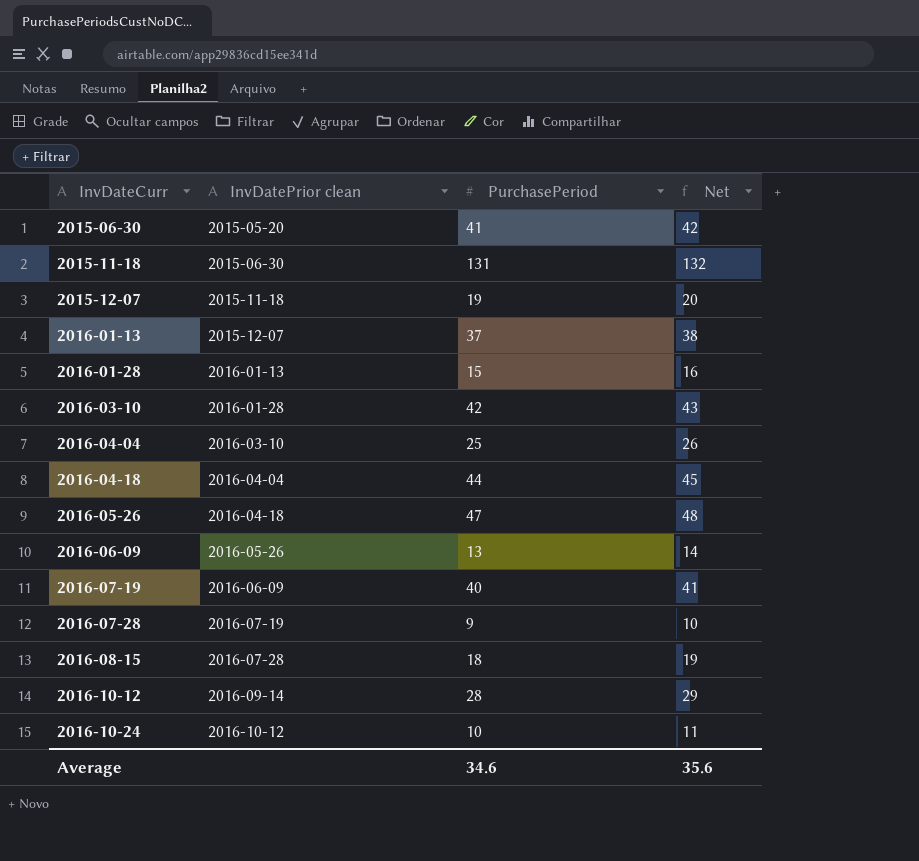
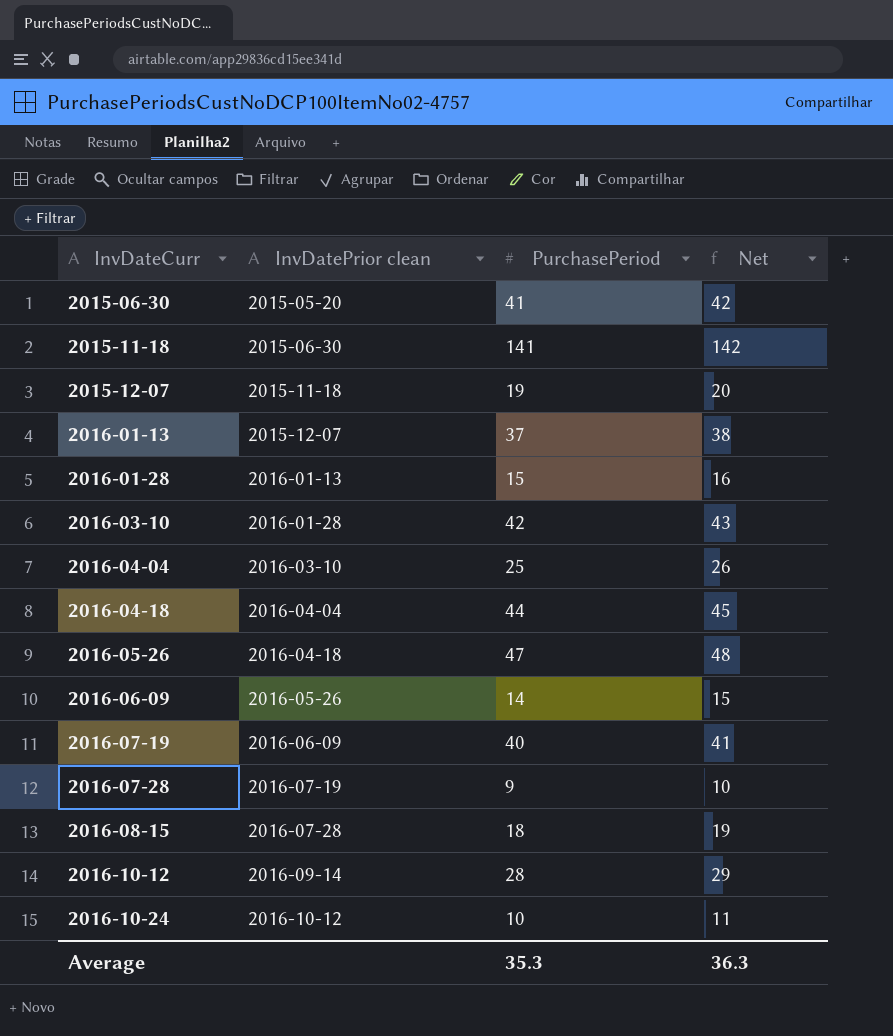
2015-11-18 | PurchasePeriod: 131 -> 141
2015-11-18 | Net: 132 -> 142
2016-06-09 | PurchasePeriod: 13 -> 14
2016-06-09 | Net: 14 -> 15
Average | PurchasePeriod: 34.6 -> 35.3
Average | Net: 35.6 -> 36.3

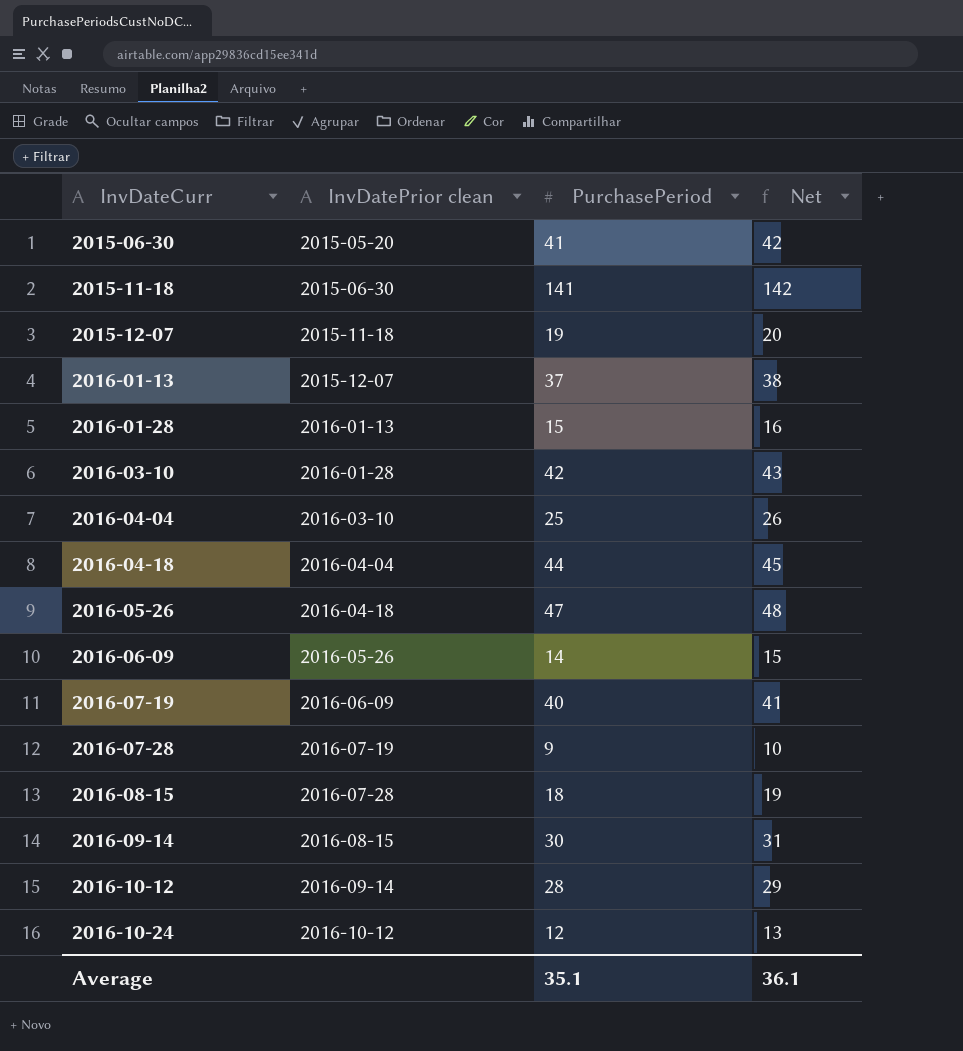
row 2016-09-14: none -> 2016-08-15 | 30 | 31
2016-10-24 | PurchasePeriod: 10 -> 12
2016-10-24 | Net: 11 -> 13
Average | PurchasePeriod: 35.3 -> 35.1
Average | Net: 36.3 -> 36.1

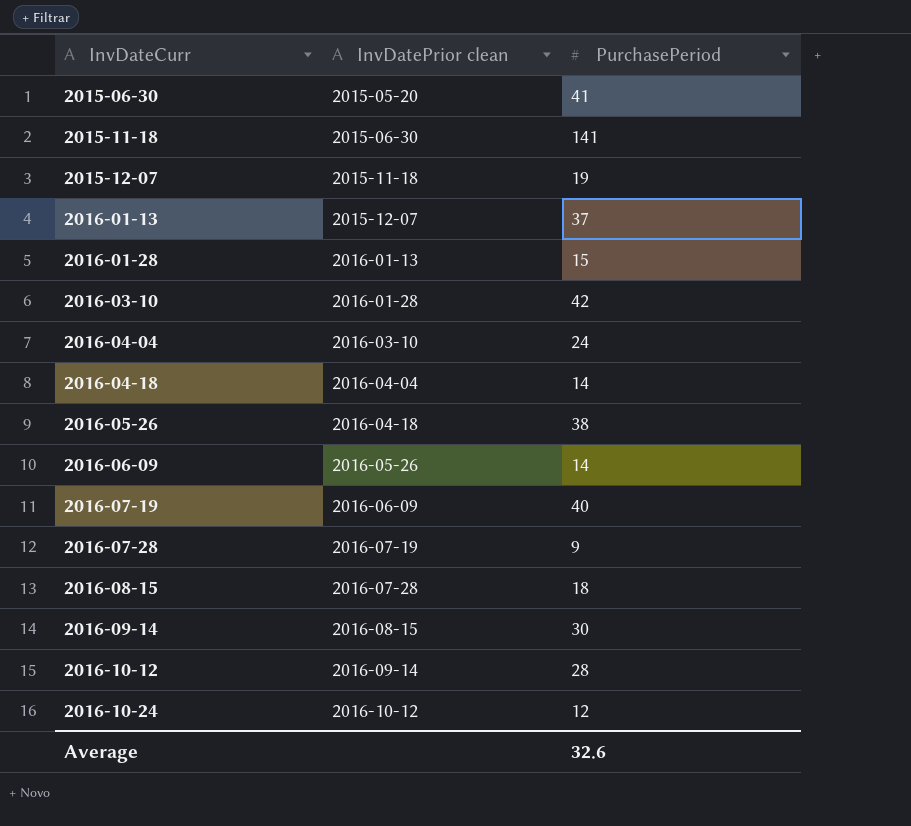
column Net | formula: [PurchasePeriod] + 1 -> none
2016-04-04 | PurchasePeriod: 25 -> 24
2016-04-18 | PurchasePeriod: 44 -> 14
2016-05-26 | PurchasePeriod: 47 -> 38
Average | PurchasePeriod: 35.1 -> 32.6

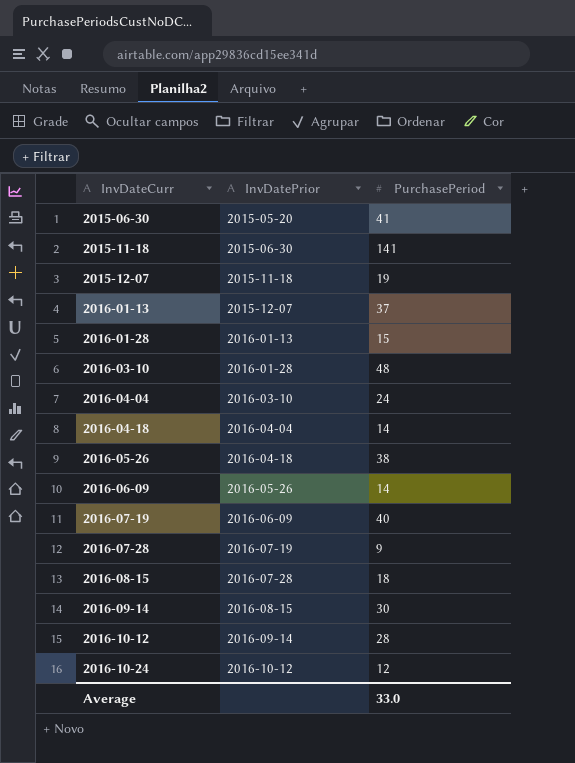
column name: InvDatePrior clean -> InvDatePrior
2016-03-10 | PurchasePeriod: 42 -> 48
Average | PurchasePeriod: 32.6 -> 33.0

